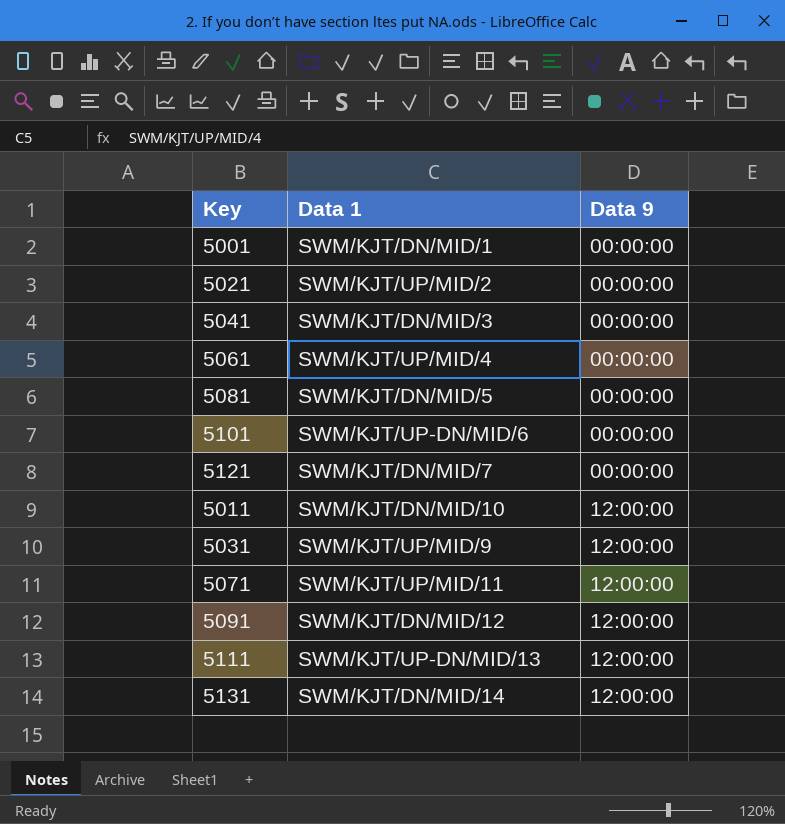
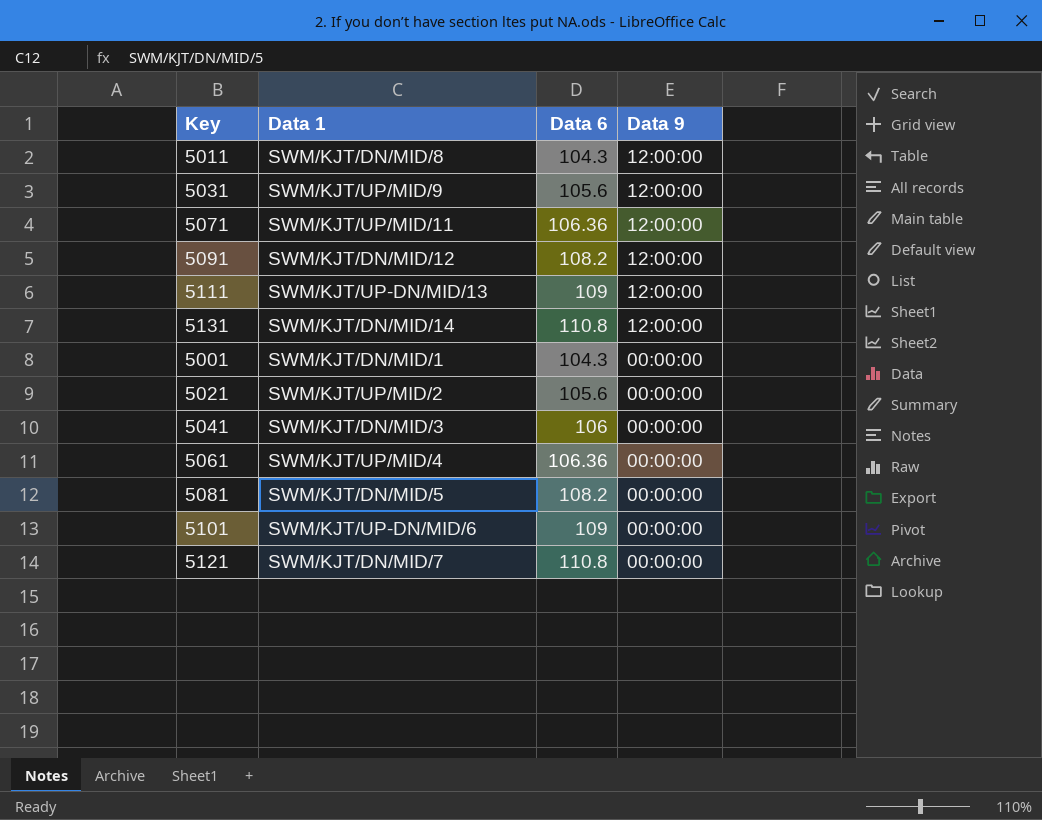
row order: Data 9 ascending -> Data 9 descending
column Data 6 | position: none -> 3
5011 | Data 1: SWM/KJT/DN/MID/10 -> SWM/KJT/DN/MID/8

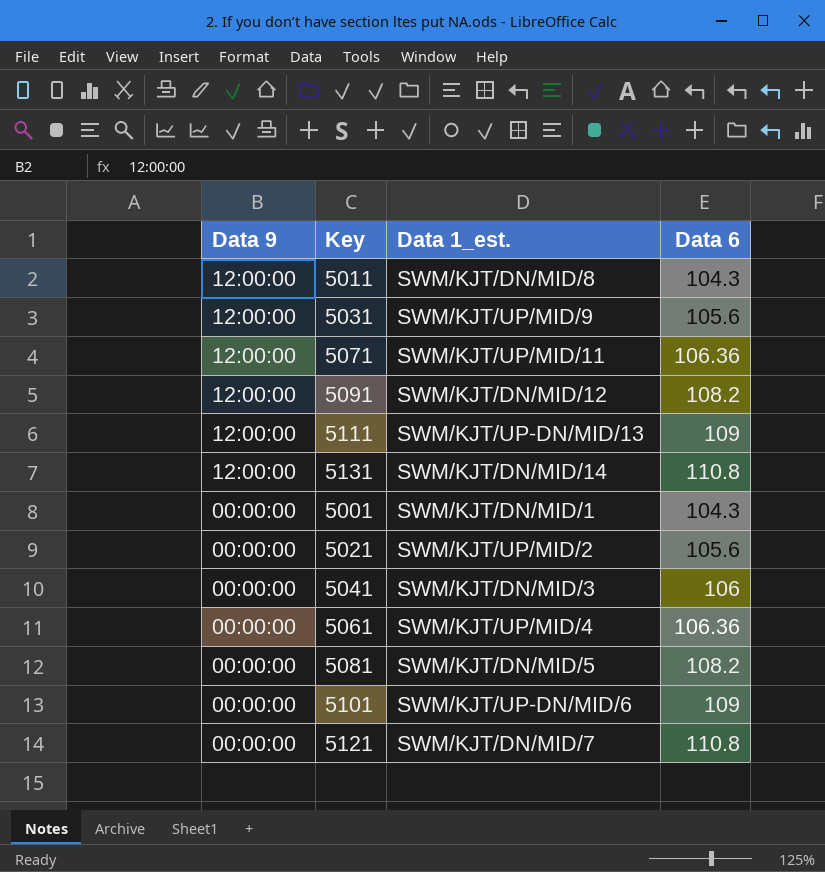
column Data 9 | position: 4 -> 1
column name: Data 1 -> Data 1_est.

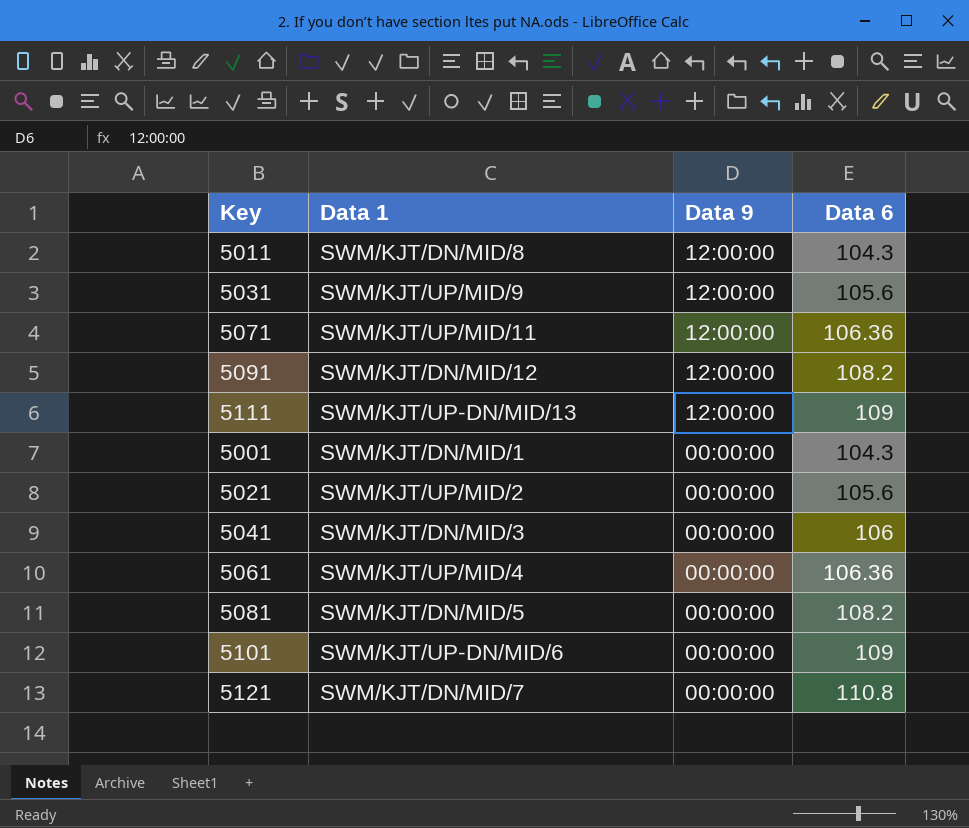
column name: Data 1_est. -> Data 1
column Data 9 | position: 1 -> 3
row 5131: 12:00:00 | SWM/KJT/DN/MID/14 | 110.8 -> none

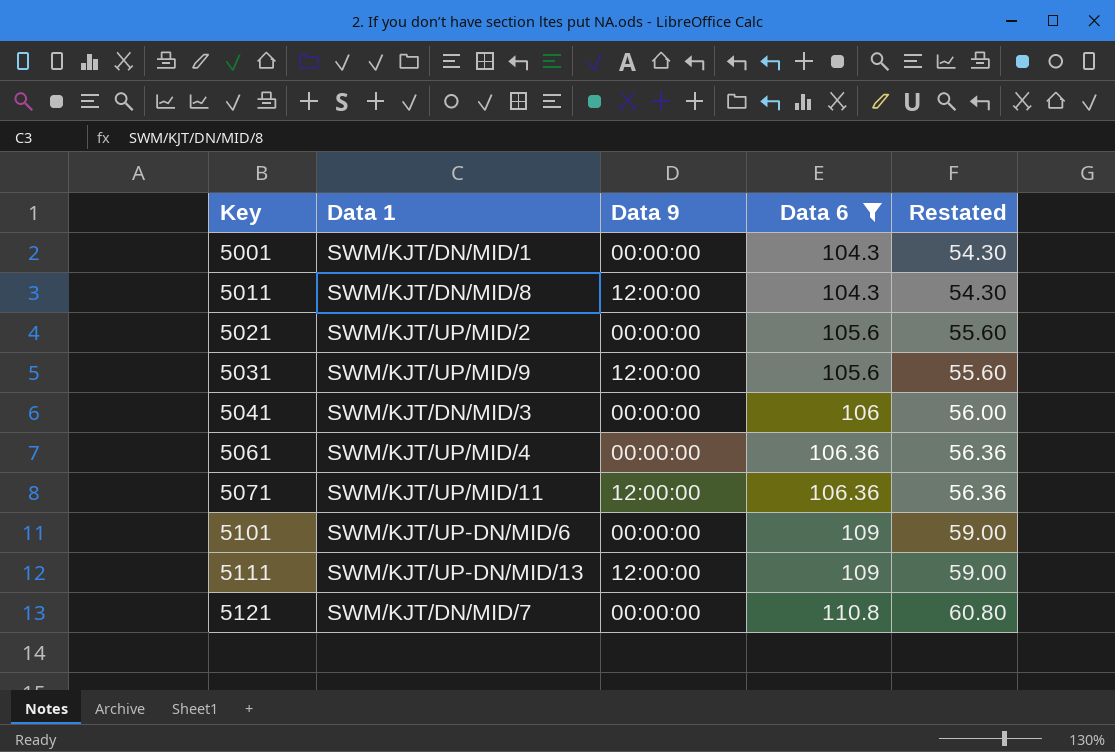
filter: none -> Data 6 != 108.2
row order: Data 9 descending -> Key ascending
column Restated | formula: none -> [Data 6] - 50

